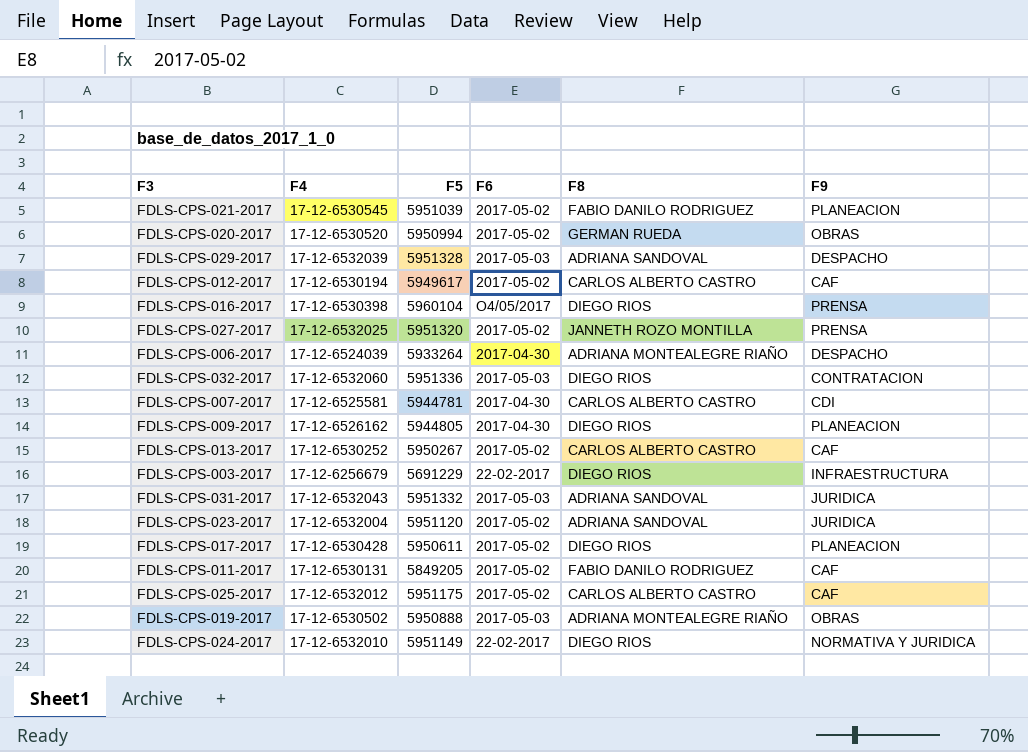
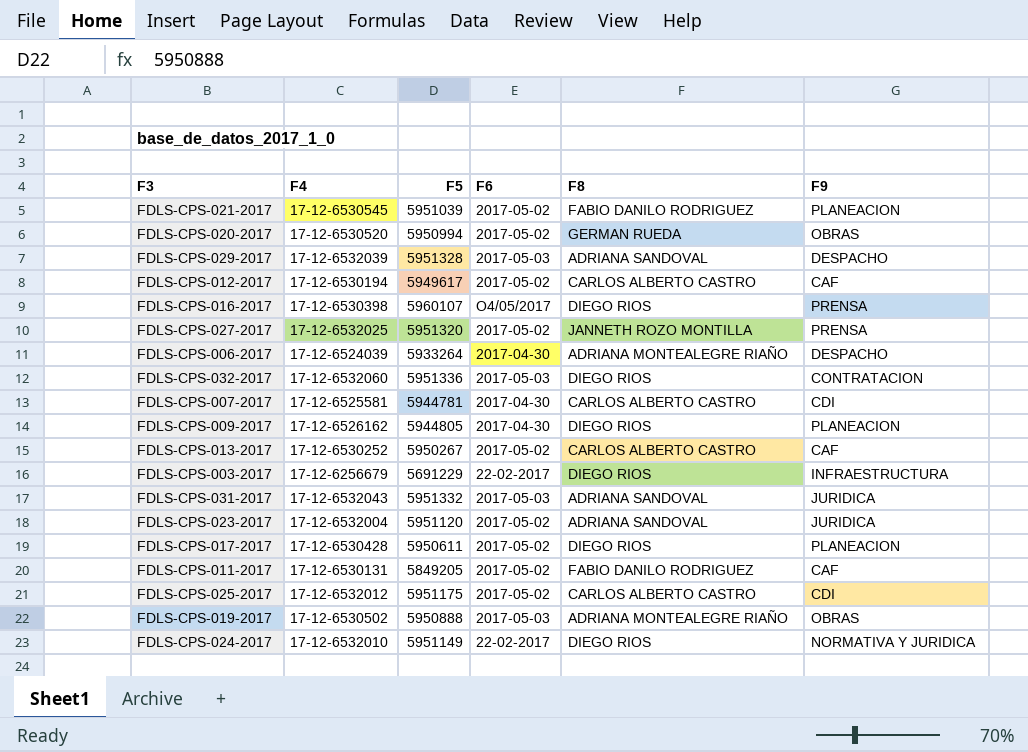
FDLS-CPS-016-2017 | F5: 5960104 -> 5960107
FDLS-CPS-025-2017 | F9: CAF -> CDI

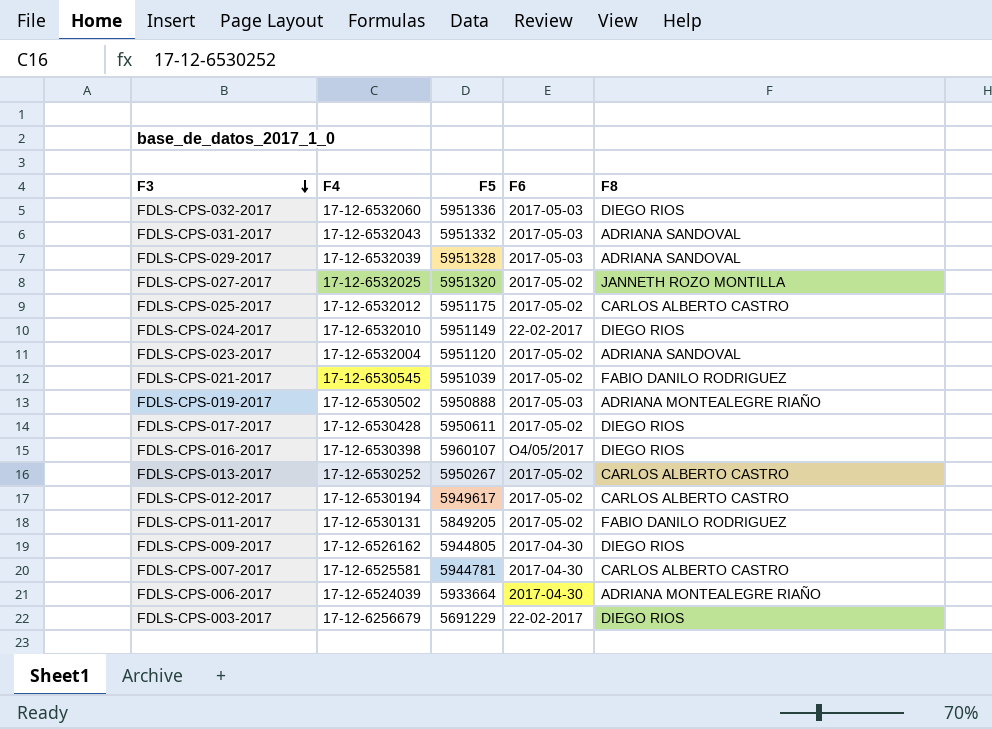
row order: none -> F3 descending
column F9 | position: 6 -> none
row FDLS-CPS-020-2017: 17-12-6530520 | 5950994 | 2017-05-02 | GERMAN RUEDA | OBRAS -> none
FDLS-CPS-006-2017 | F5: 5933264 -> 5933664

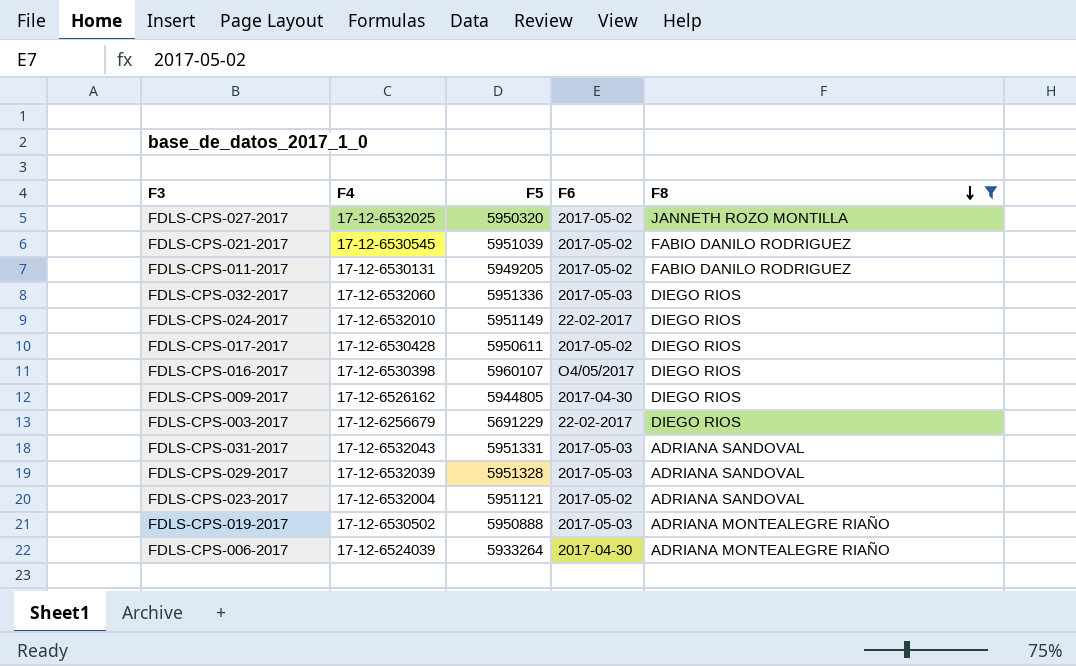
filter: none -> F8 != CARLOS ALBERTO CASTRO
row order: F3 descending -> F8 descending
FDLS-CPS-027-2017 | F5: 5951320 -> 5950320
FDLS-CPS-011-2017 | F5: 5849205 -> 5949205
FDLS-CPS-031-2017 | F5: 5951332 -> 5951331
FDLS-CPS-023-2017 | F5: 5951120 -> 5951121
FDLS-CPS-006-2017 | F5: 5933664 -> 5933264

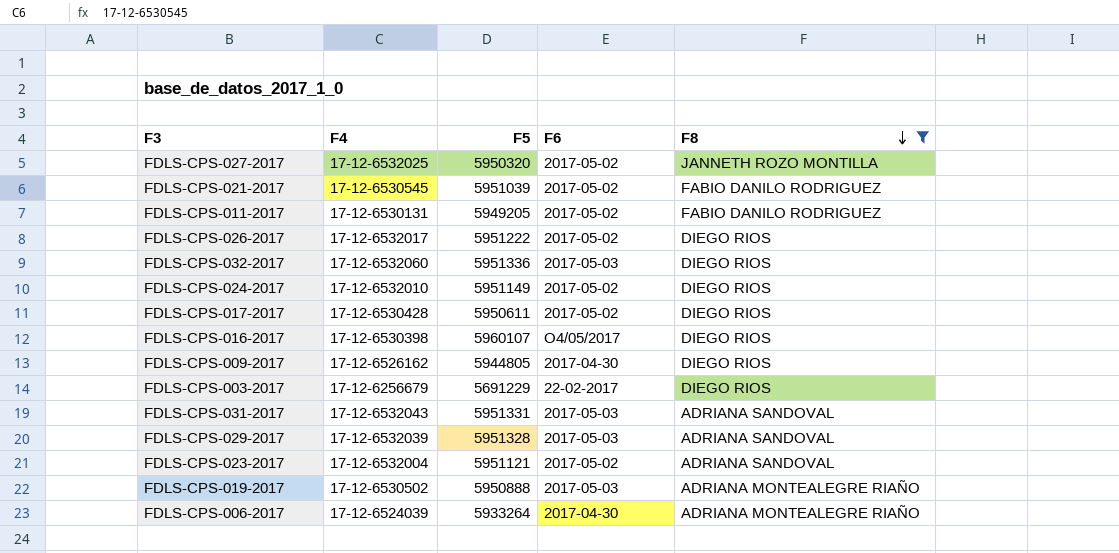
row FDLS-CPS-026-2017: none -> 17-12-6532017 | 5951222 | 2017-05-02 | DIEGO RIOS
FDLS-CPS-024-2017 | F6: 22-02-2017 -> 2017-05-02

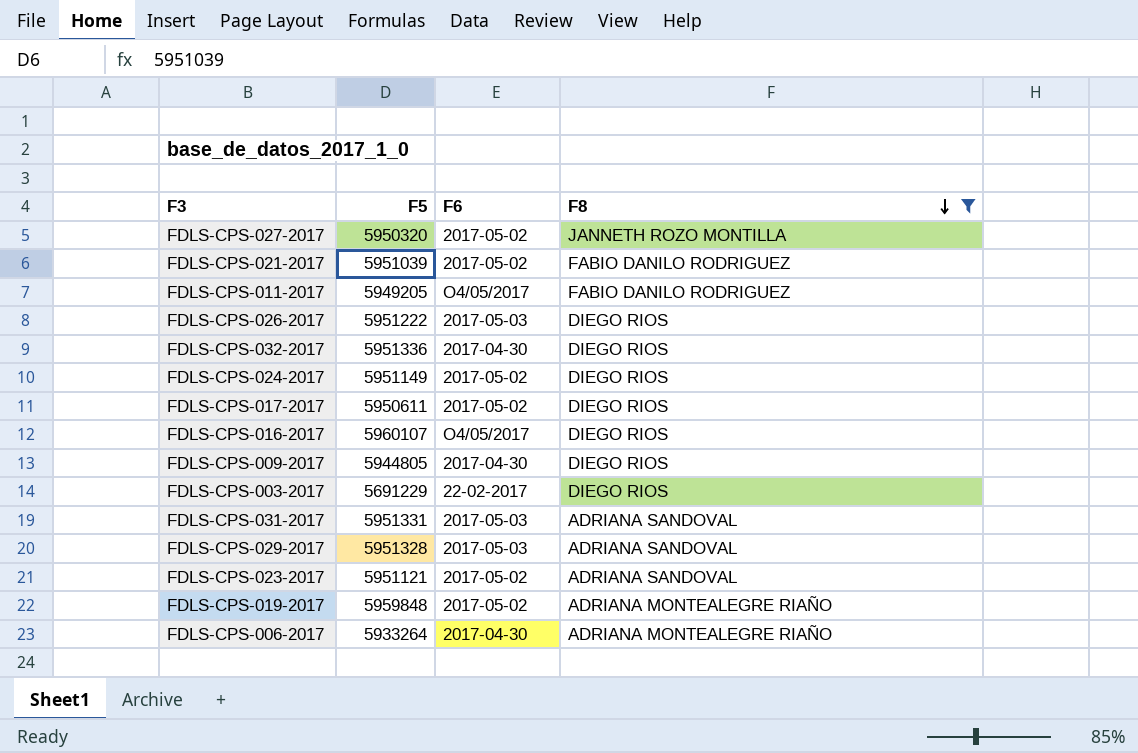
column F4 | position: 2 -> none
FDLS-CPS-011-2017 | F6: 2017-05-02 -> O4/05/2017
FDLS-CPS-026-2017 | F6: 2017-05-02 -> 2017-05-03
FDLS-CPS-032-2017 | F6: 2017-05-03 -> 2017-04-30
FDLS-CPS-019-2017 | F5: 5950888 -> 5959848
FDLS-CPS-019-2017 | F6: 2017-05-03 -> 2017-05-02

